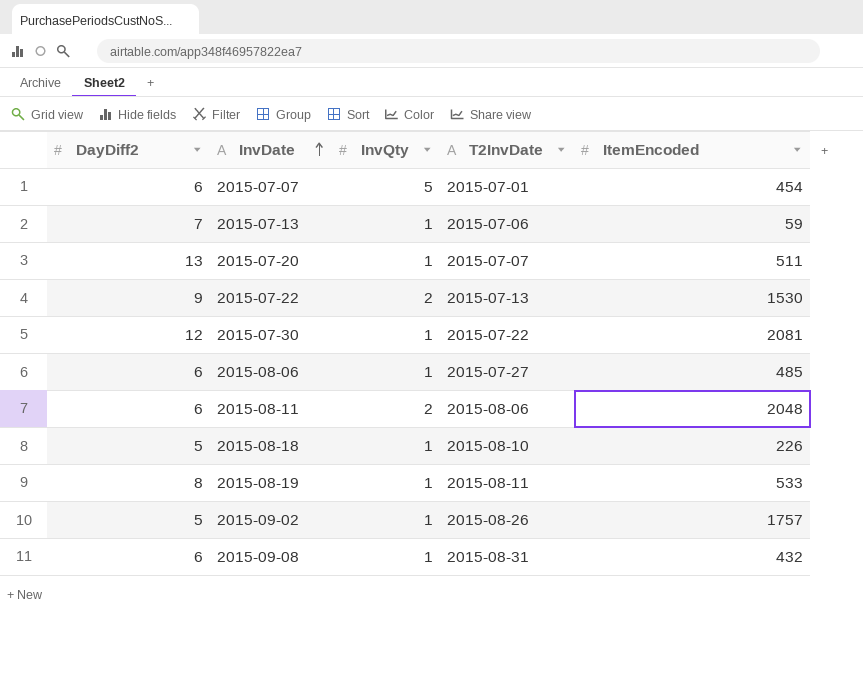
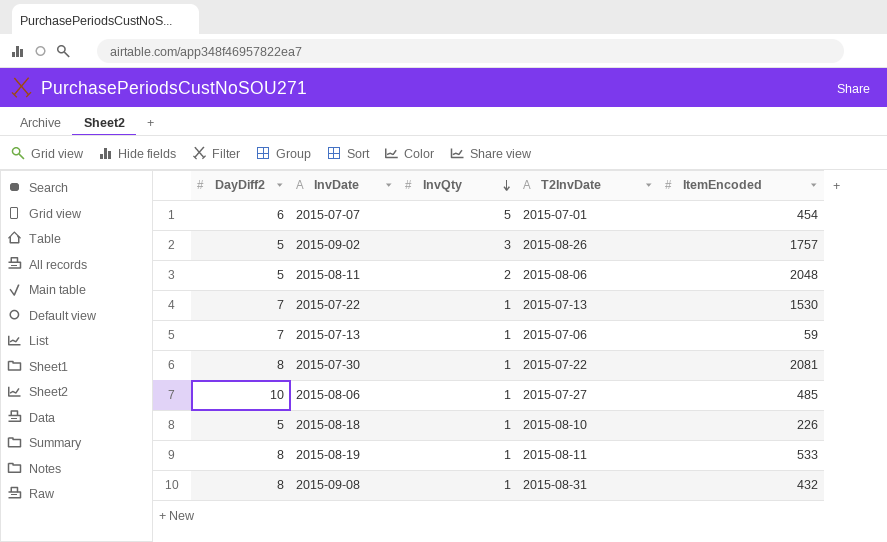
row order: InvDate ascending -> InvQty descending
row 2015-07-20: 13 | 1 | 2015-07-07 | 511 -> none
2015-09-02 | InvQty: 1 -> 3
2015-08-11 | DayDiff2: 6 -> 5
2015-07-22 | DayDiff2: 9 -> 7
2015-07-22 | InvQty: 2 -> 1
2015-07-30 | DayDiff2: 12 -> 8
2015-08-06 | DayDiff2: 6 -> 10
2015-09-08 | DayDiff2: 6 -> 8

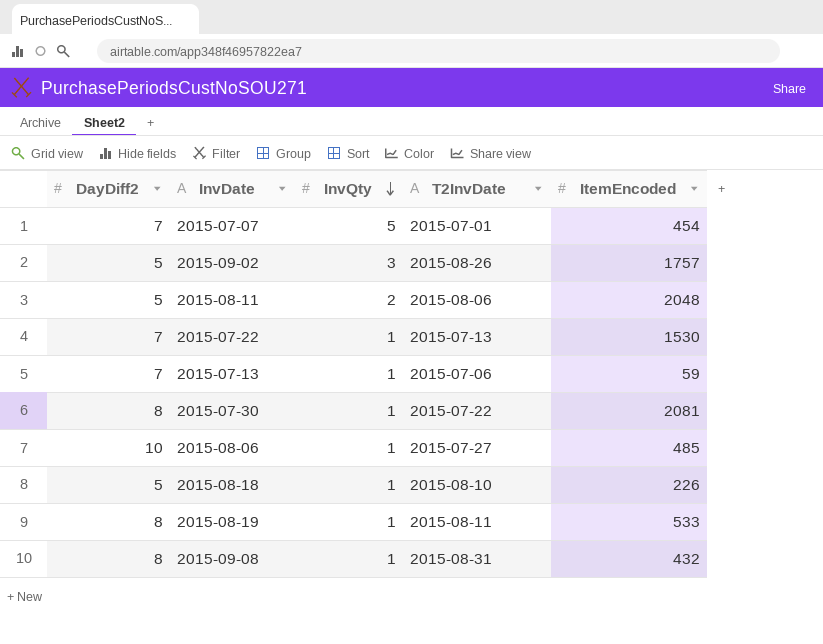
2015-07-07 | DayDiff2: 6 -> 7

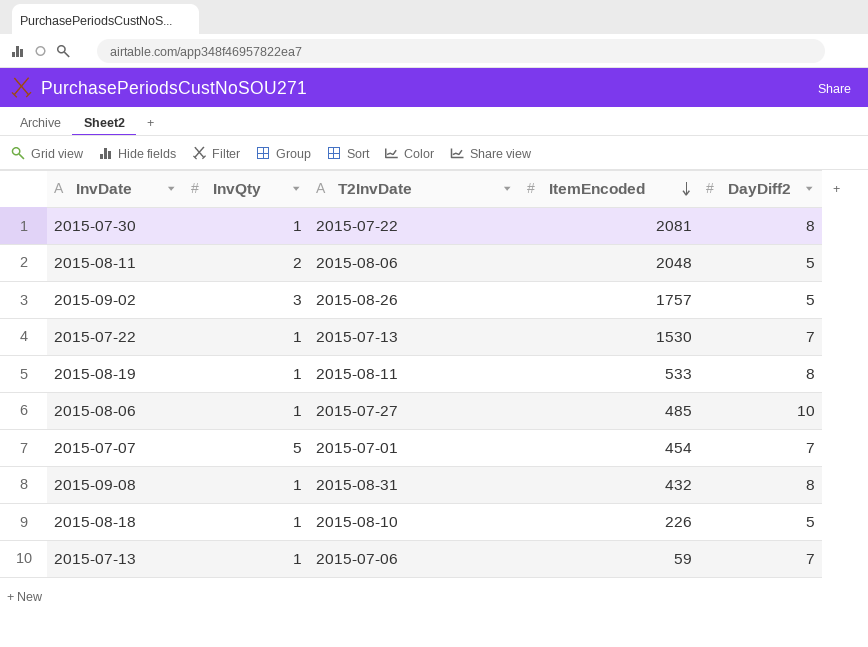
row order: InvQty descending -> ItemEncoded descending
column DayDiff2 | position: 1 -> 5

